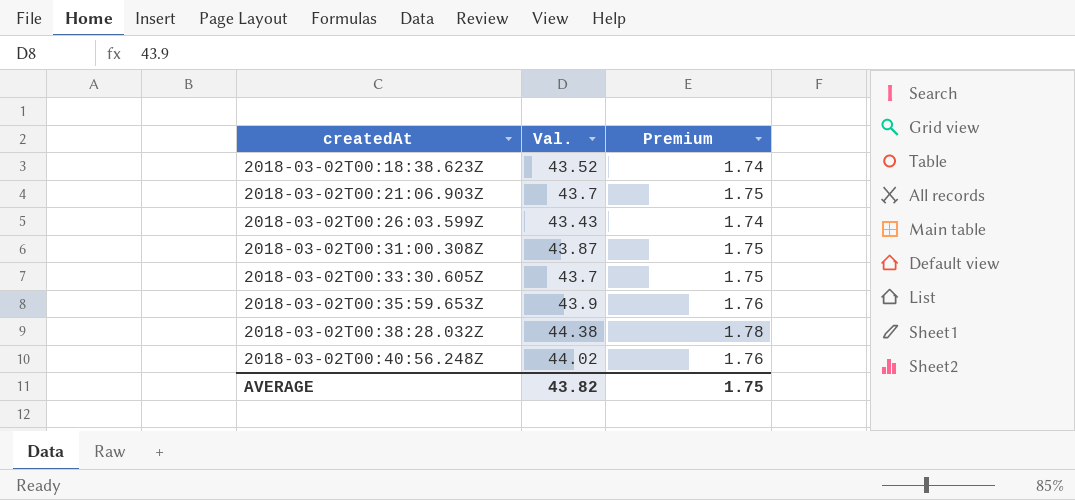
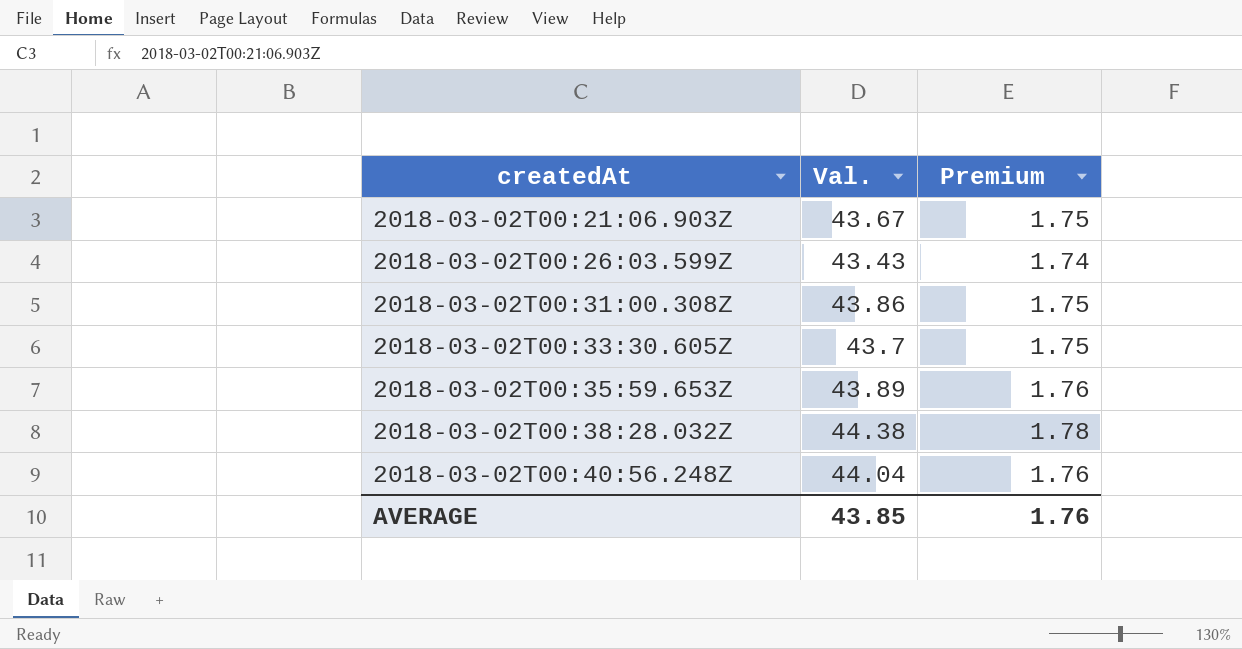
row 2018-03-02T00:18:38.623Z: 43.52 | 1.74 -> none
2018-03-02T00:21:06.903Z | Val.: 43.7 -> 43.67
2018-03-02T00:31:00.308Z | Val.: 43.87 -> 43.86
2018-03-02T00:35:59.653Z | Val.: 43.9 -> 43.89
2018-03-02T00:40:56.248Z | Val.: 44.02 -> 44.04
AVERAGE | Val.: 43.82 -> 43.85
AVERAGE | Premium: 1.75 -> 1.76

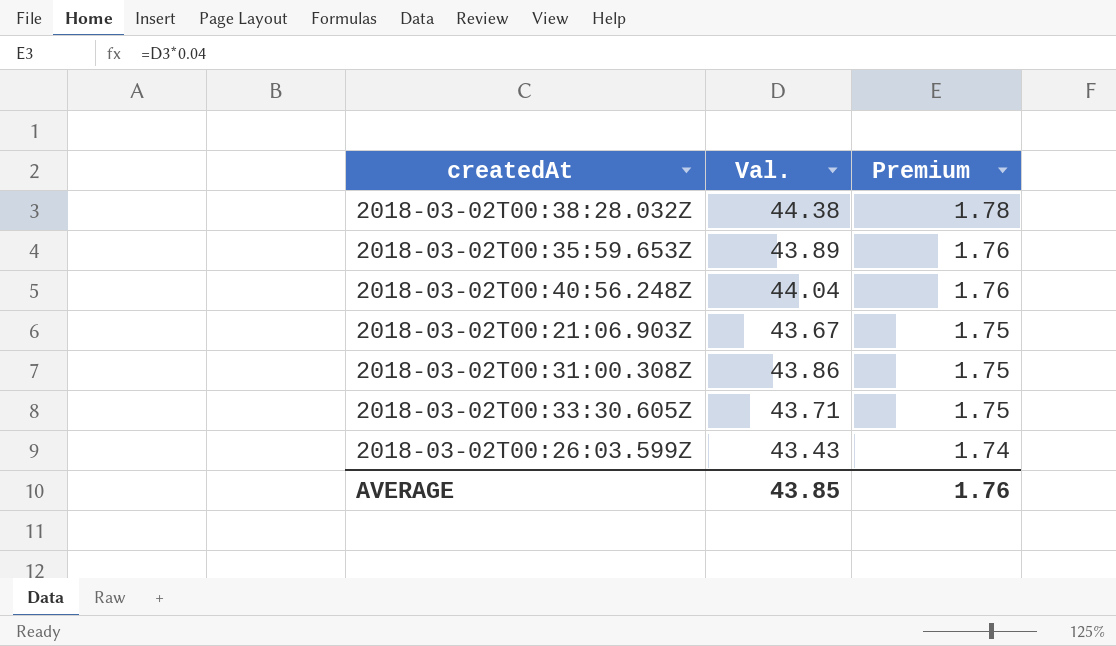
row order: createdAt ascending -> Premium descending
2018-03-02T00:33:30.605Z | Val.: 43.7 -> 43.71

